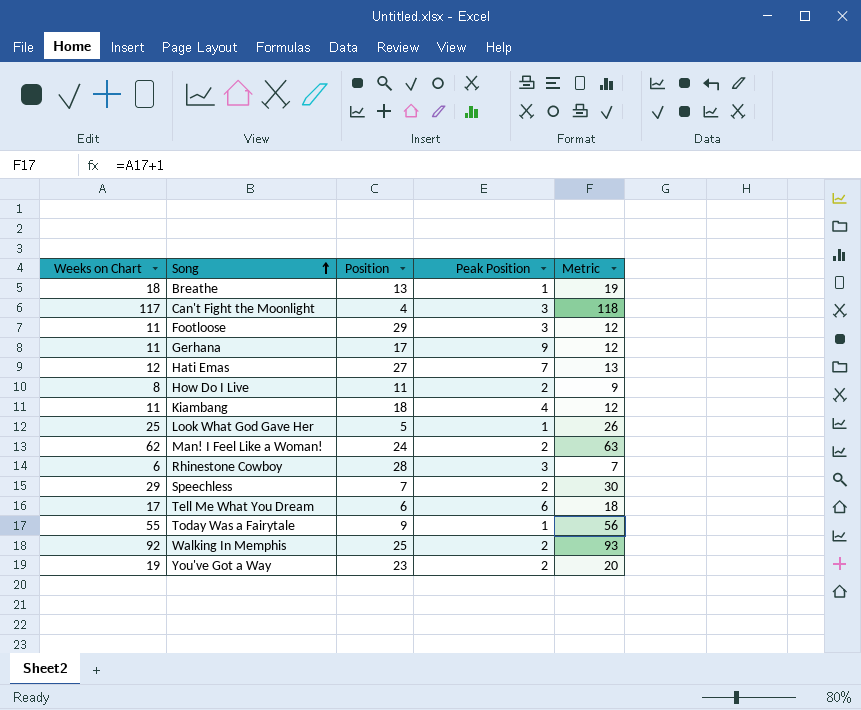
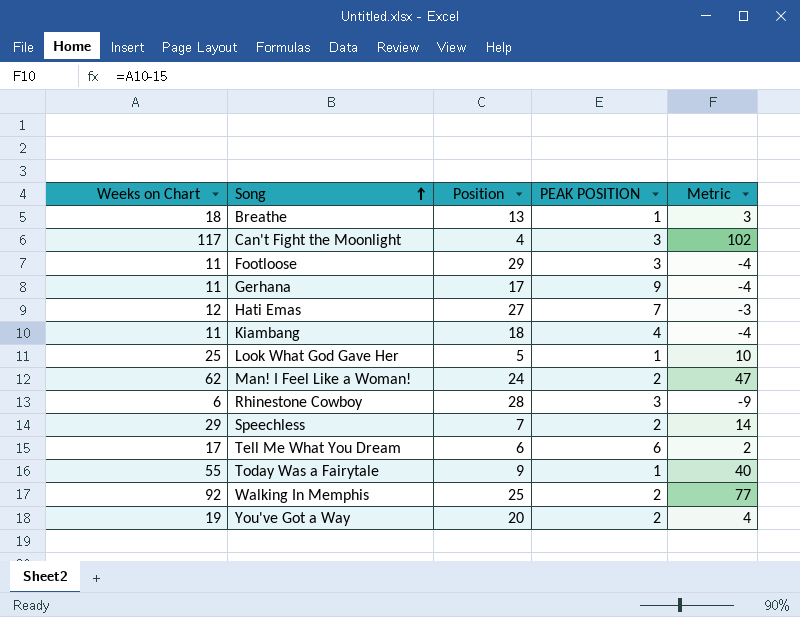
column name: Peak Position -> PEAK POSITION
column Metric | formula: [Weeks on Chart] + 1 -> [Weeks on Chart] - 15
row How Do I Live: 8 | 11 | 2 | 9 -> none
You've Got a Way | Position: 23 -> 20

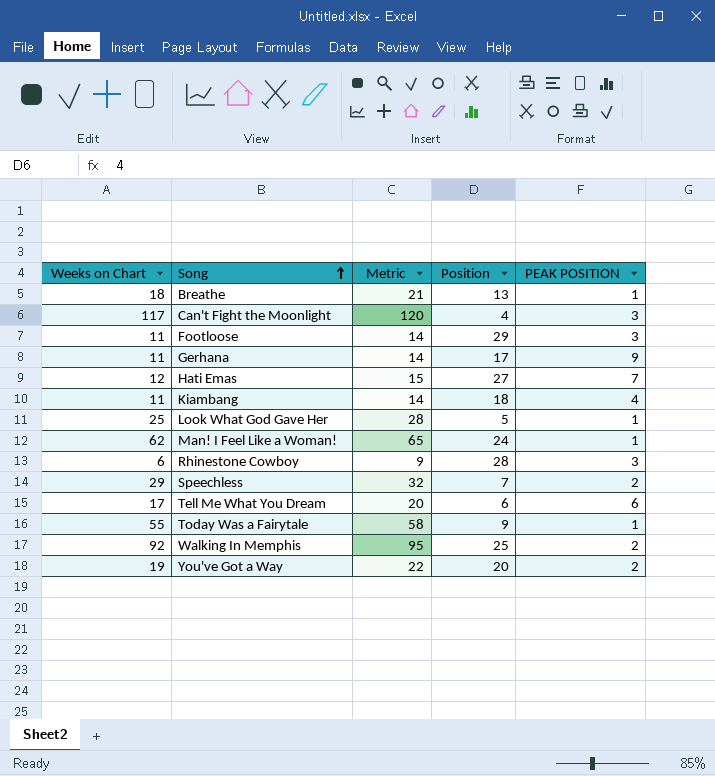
column Metric | formula: [Weeks on Chart] - 15 -> [Weeks on Chart] + 3
column Metric | position: 5 -> 3
Man! I Feel Like a Woman! | PEAK POSITION: 2 -> 1

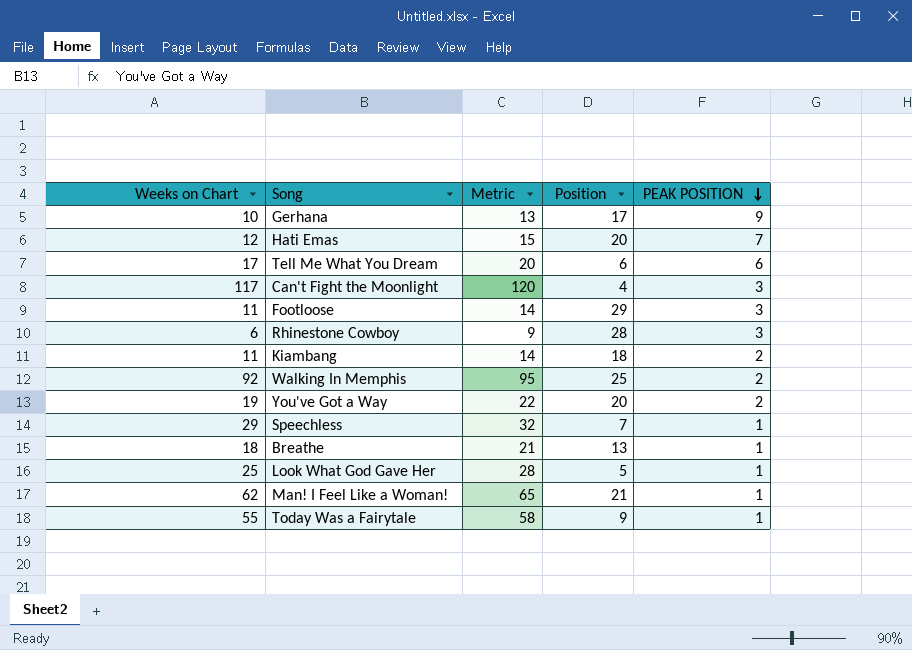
row order: Song ascending -> PEAK POSITION descending
Gerhana | Weeks on Chart: 11 -> 10
Gerhana | Metric: 14 -> 13
Hati Emas | Position: 27 -> 20
Kiambang | PEAK POSITION: 4 -> 2
Speechless | PEAK POSITION: 2 -> 1
Man! I Feel Like a Woman! | Position: 24 -> 21

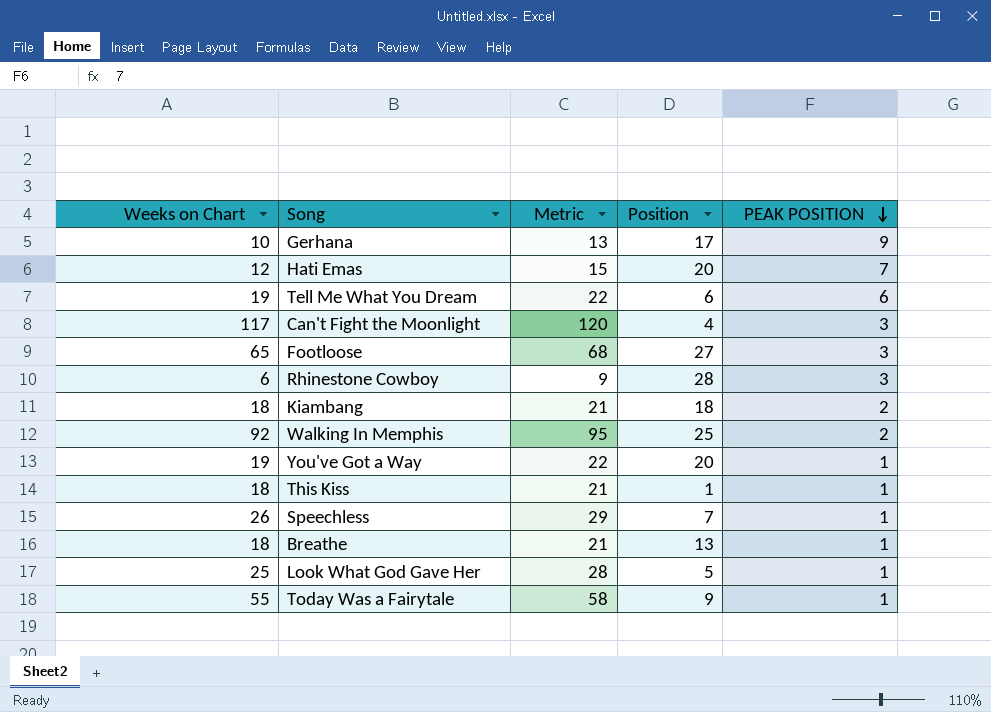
row Man! I Feel Like a Woman!: 62 | 65 | 21 | 1 -> none
Tell Me What You Dream | Weeks on Chart: 17 -> 19
Tell Me What You Dream | Metric: 20 -> 22
Footloose | Weeks on Chart: 11 -> 65
Footloose | Metric: 14 -> 68
Footloose | Position: 29 -> 27
Kiambang | Weeks on Chart: 11 -> 18
Kiambang | Metric: 14 -> 21
You've Got a Way | PEAK POSITION: 2 -> 1
row This Kiss: none -> 18 | 21 | 1 | 1
Speechless | Weeks on Chart: 29 -> 26
Speechless | Metric: 32 -> 29

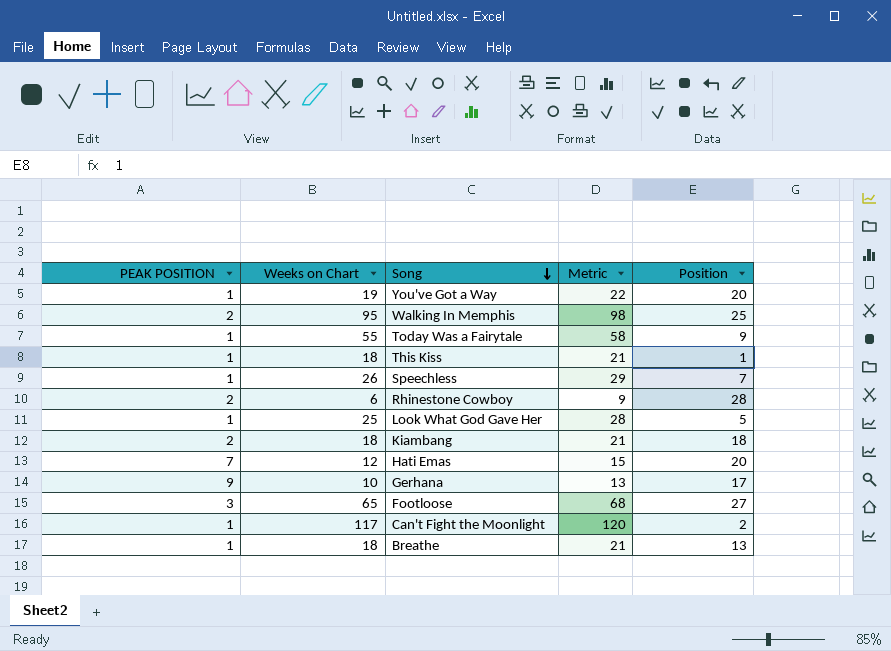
row order: PEAK POSITION descending -> Song descending
column PEAK POSITION | position: 5 -> 1
row Tell Me What You Dream: 19 | 22 | 6 | 6 -> none
Walking In Memphis | Weeks on Chart: 92 -> 95
Walking In Memphis | Metric: 95 -> 98
Rhinestone Cowboy | PEAK POSITION: 3 -> 2
Can't Fight the Moonlight | PEAK POSITION: 3 -> 1
Can't Fight the Moonlight | Position: 4 -> 2

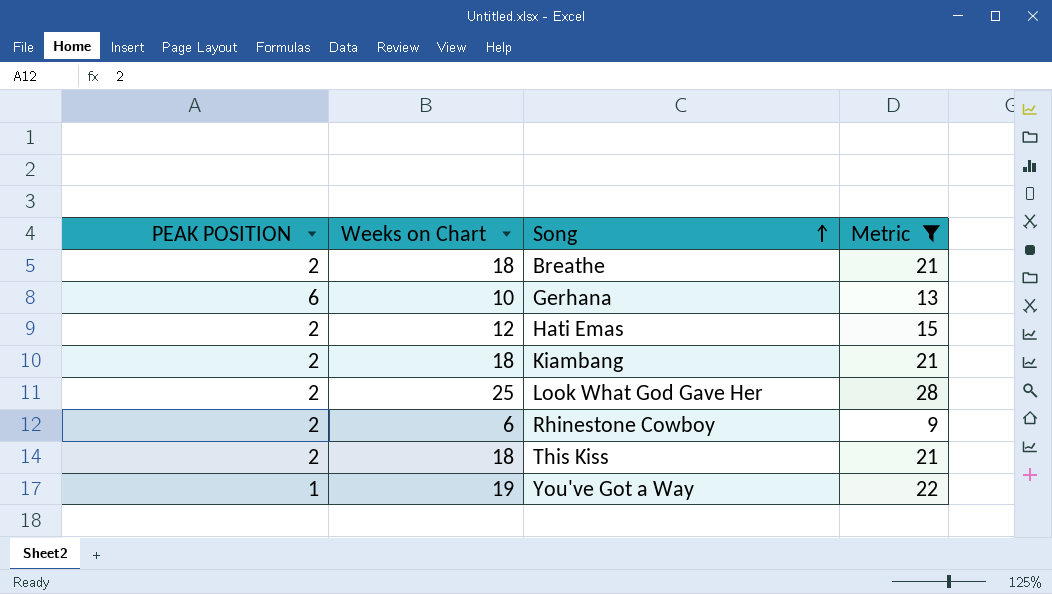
filter: none -> Metric <= 28
row order: Song descending -> Song ascending
column Position | position: 5 -> none
Breathe | PEAK POSITION: 1 -> 2
Gerhana | PEAK POSITION: 9 -> 6
Hati Emas | PEAK POSITION: 7 -> 2
Look What God Gave Her | PEAK POSITION: 1 -> 2
This Kiss | PEAK POSITION: 1 -> 2

